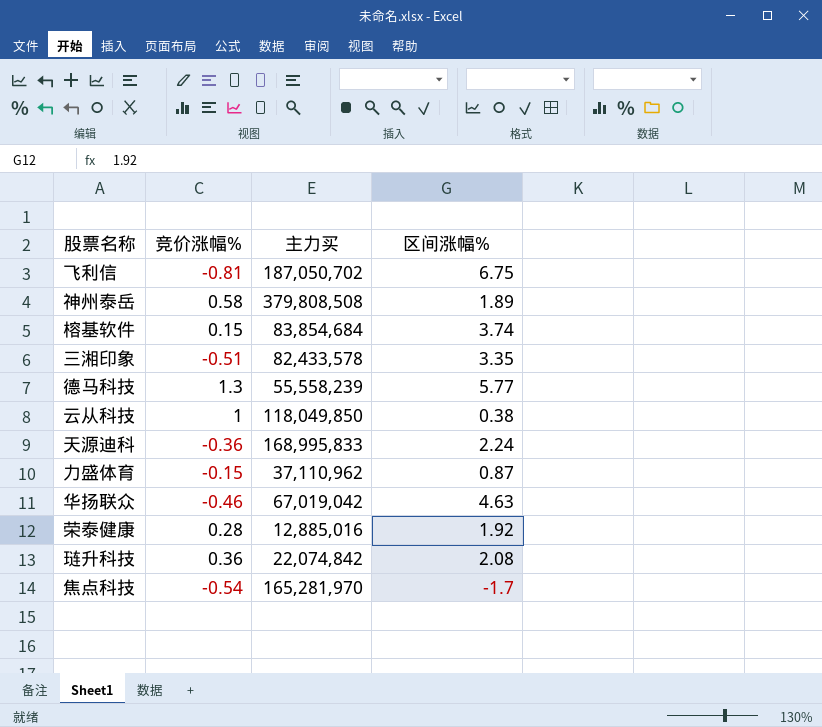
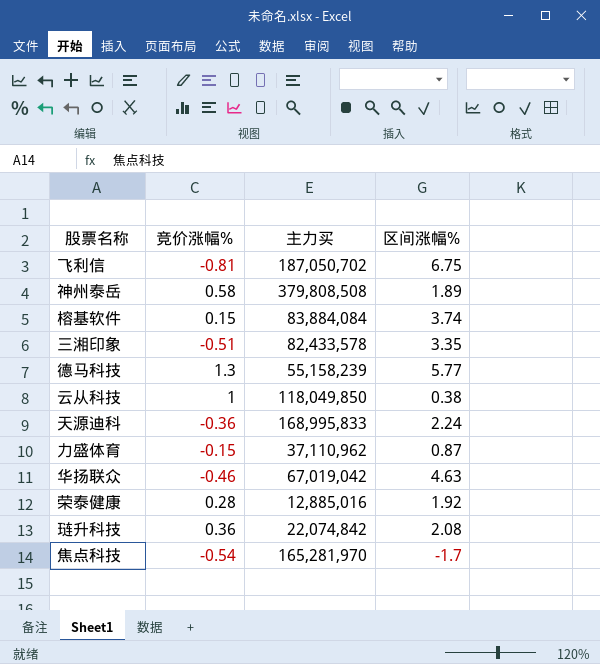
榕基软件 | 主力买: 83,854,684 -> 83,884,084
德马科技 | 主力买: 55,558,239 -> 55,158,239

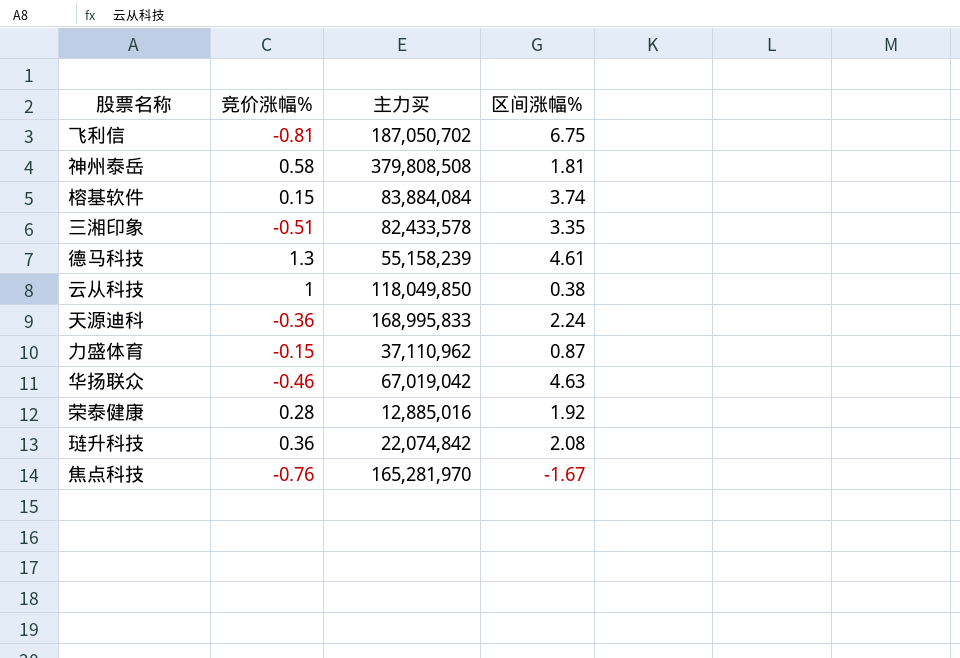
神州泰岳 | 区间涨幅%: 1.89 -> 1.81
德马科技 | 区间涨幅%: 5.77 -> 4.61
焦点科技 | 竞价涨幅%: -0.54 -> -0.76
焦点科技 | 区间涨幅%: -1.7 -> -1.67

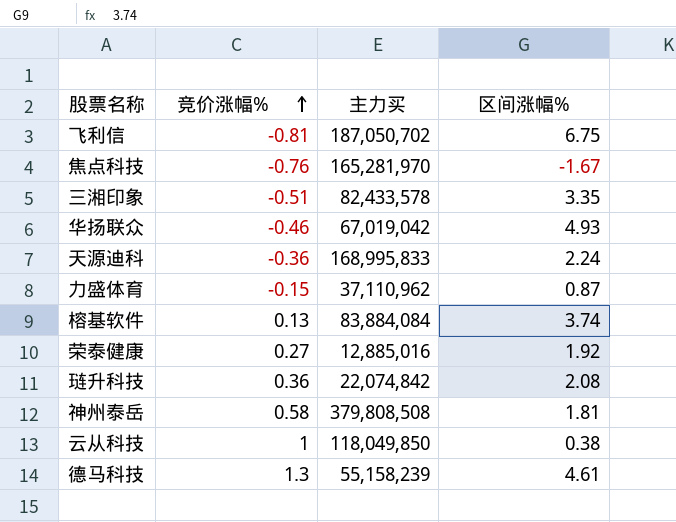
row order: none -> 竞价涨幅% ascending
华扬联众 | 区间涨幅%: 4.63 -> 4.93
榕基软件 | 竞价涨幅%: 0.15 -> 0.13
荣泰健康 | 竞价涨幅%: 0.28 -> 0.27

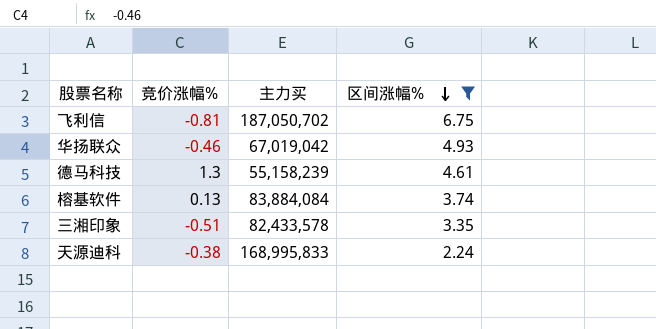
filter: none -> 区间涨幅% >= 2.24
row order: 竞价涨幅% ascending -> 区间涨幅% descending
天源迪科 | 竞价涨幅%: -0.36 -> -0.38

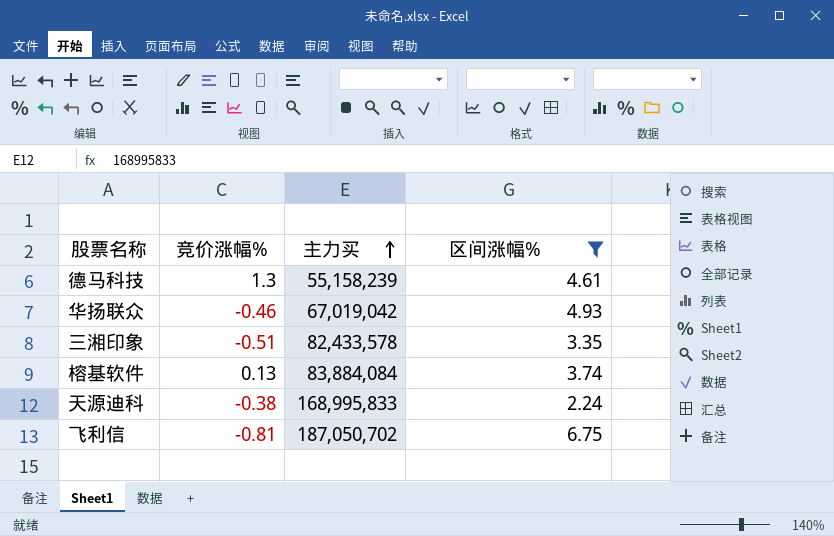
row order: 区间涨幅% descending -> 主力买 ascending

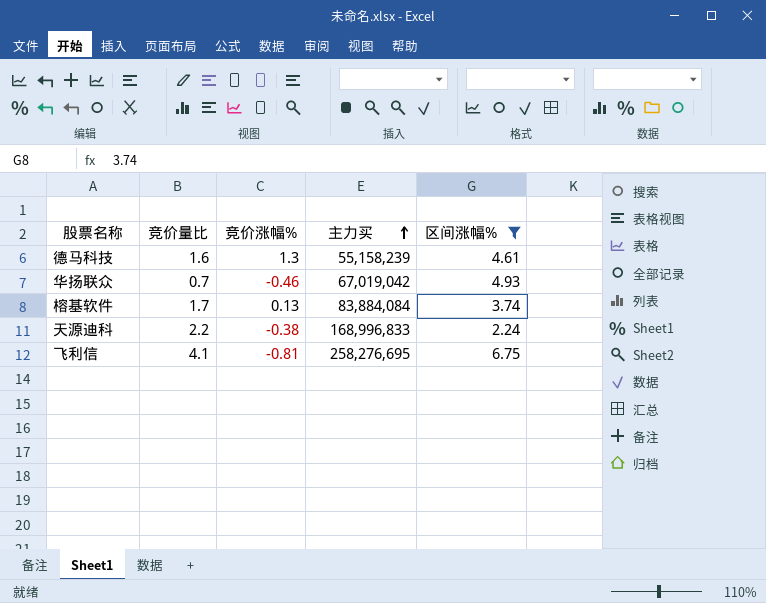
column 竞价量比 | position: none -> 2
row 三湘印象: -0.51 | 82,433,578 | 3.35 -> none
天源迪科 | 主力买: 168,995,833 -> 168,996,833
飞利信 | 主力买: 187,050,702 -> 258,276,695

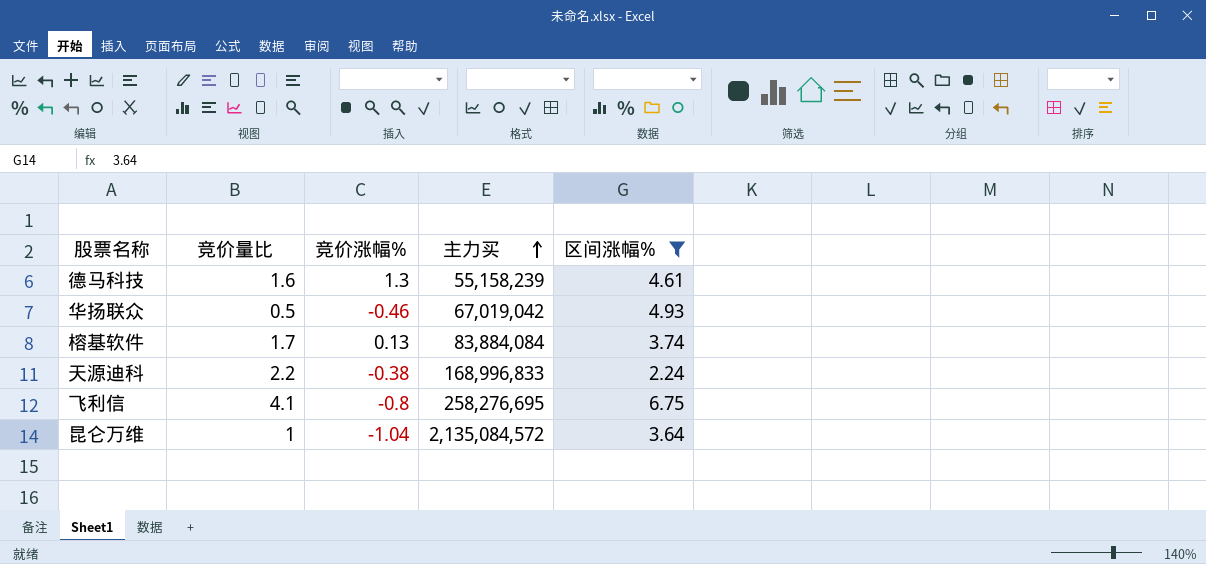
华扬联众 | 竞价量比: 0.7 -> 0.5
飞利信 | 竞价涨幅%: -0.81 -> -0.8
row 昆仑万维: none -> 1 | -1.04 | 2,135,084,572 | 3.64

